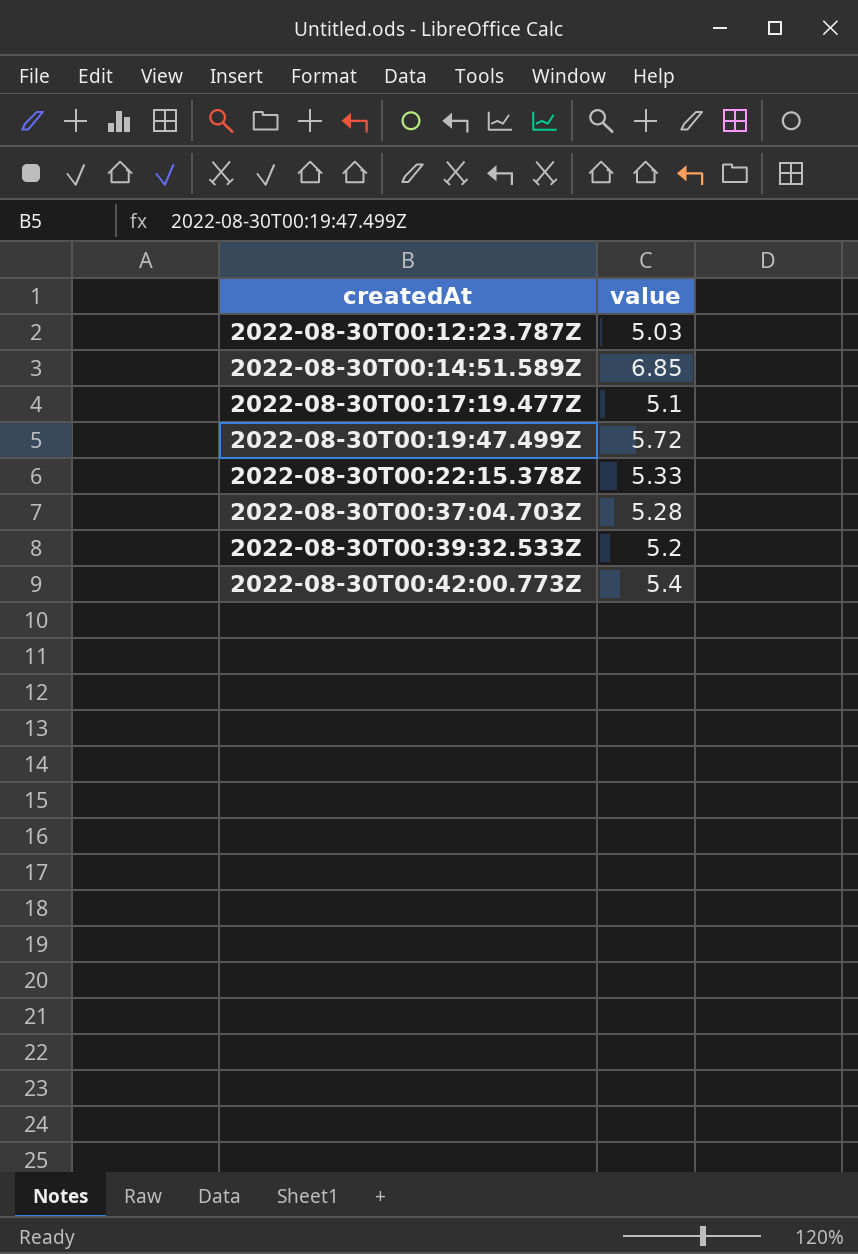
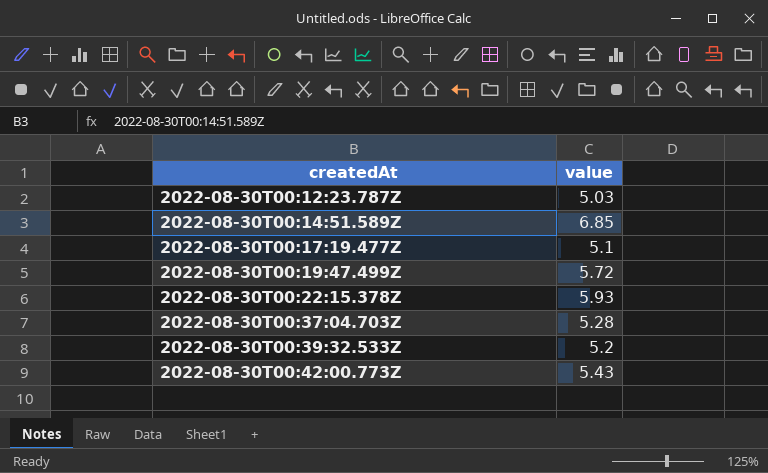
2022-08-30T00:22:15.378Z | value: 5.33 -> 5.93
2022-08-30T00:42:00.773Z | value: 5.4 -> 5.43

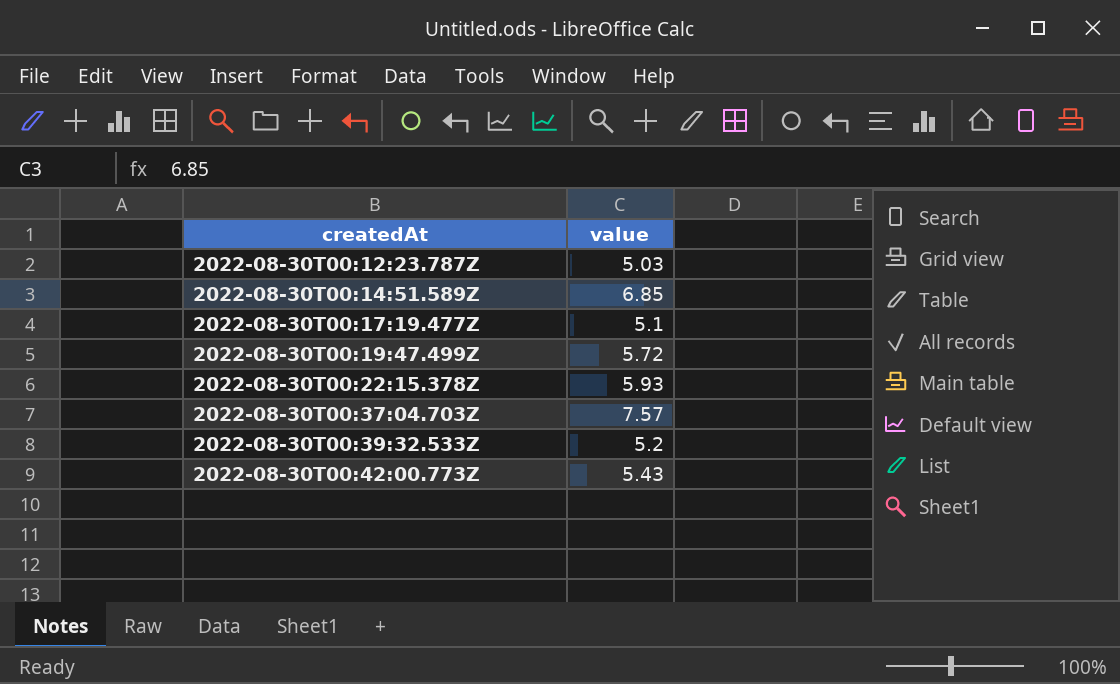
2022-08-30T00:37:04.703Z | value: 5.28 -> 7.57

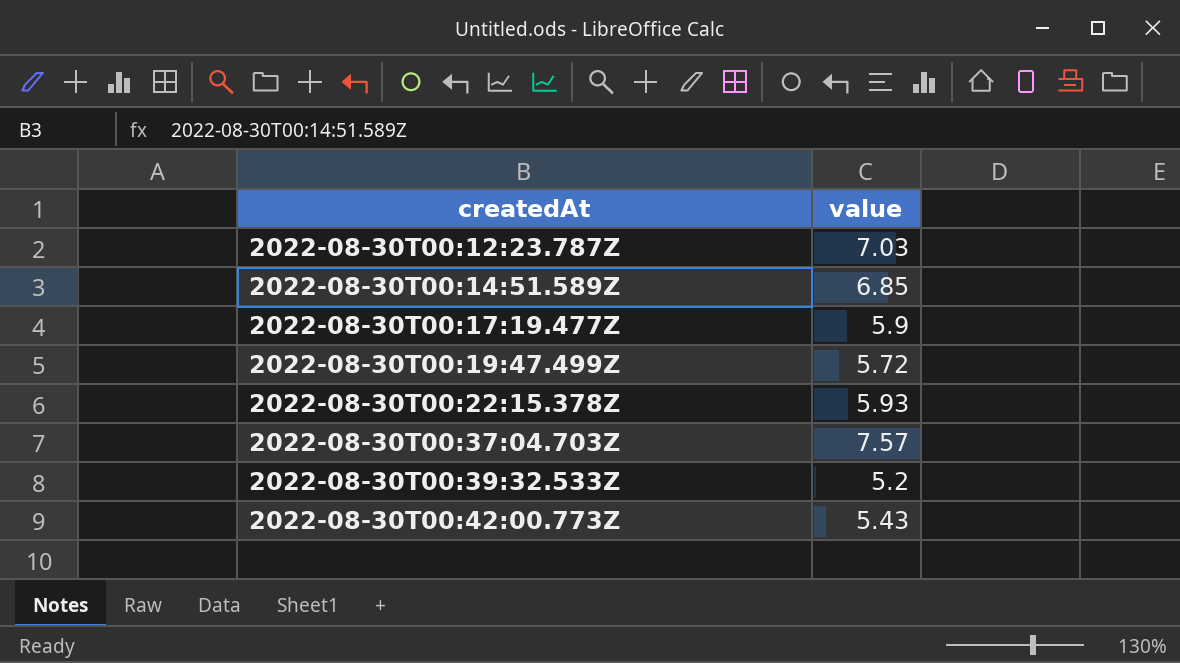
2022-08-30T00:12:23.787Z | value: 5.03 -> 7.03
2022-08-30T00:17:19.477Z | value: 5.1 -> 5.9

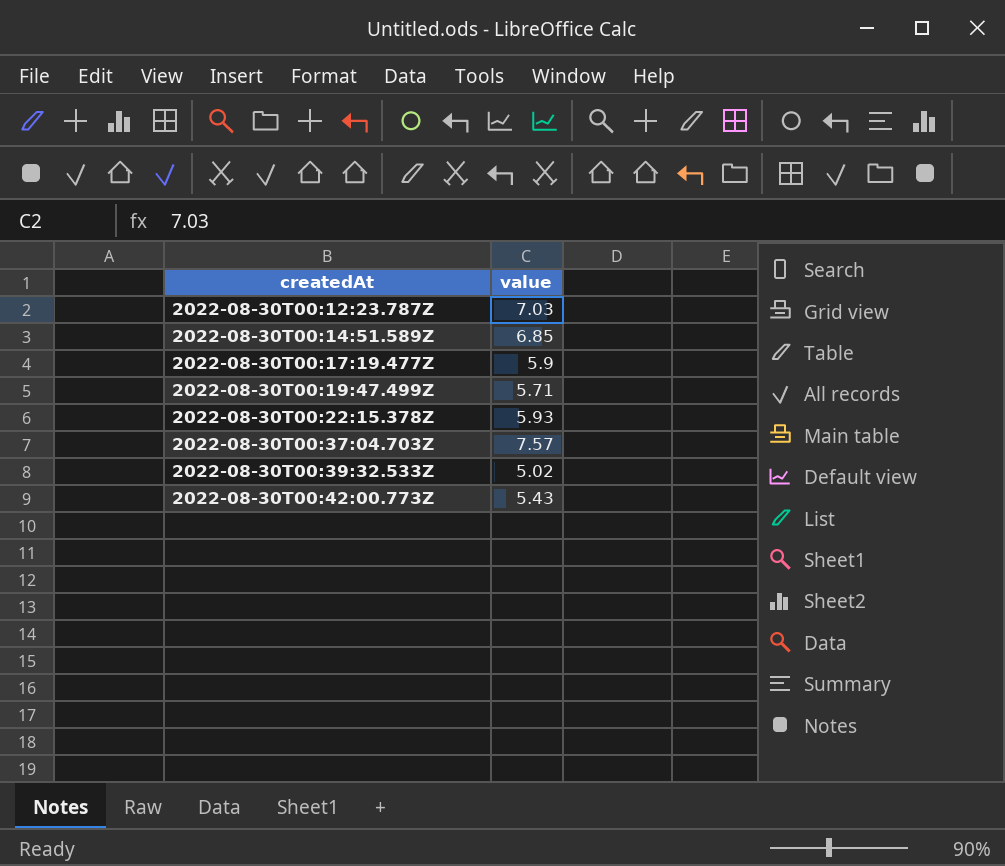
2022-08-30T00:19:47.499Z | value: 5.72 -> 5.71
2022-08-30T00:39:32.533Z | value: 5.2 -> 5.02

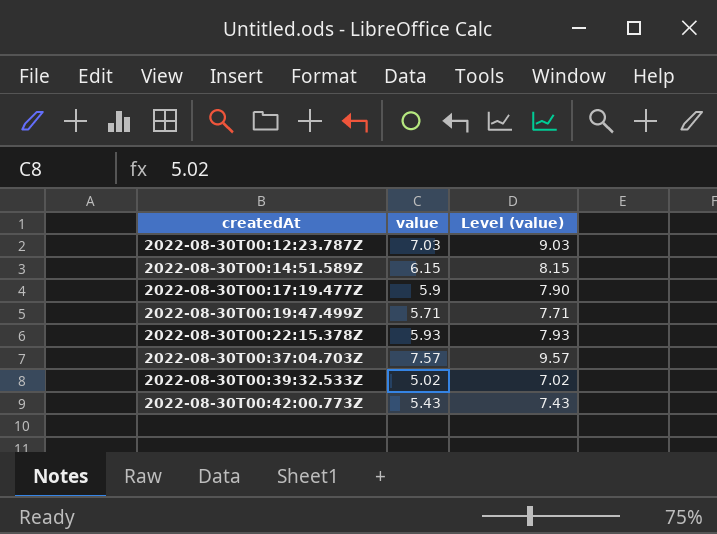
column Level (value) | formula: none -> [value] + 2
2022-08-30T00:14:51.589Z | value: 6.85 -> 6.15

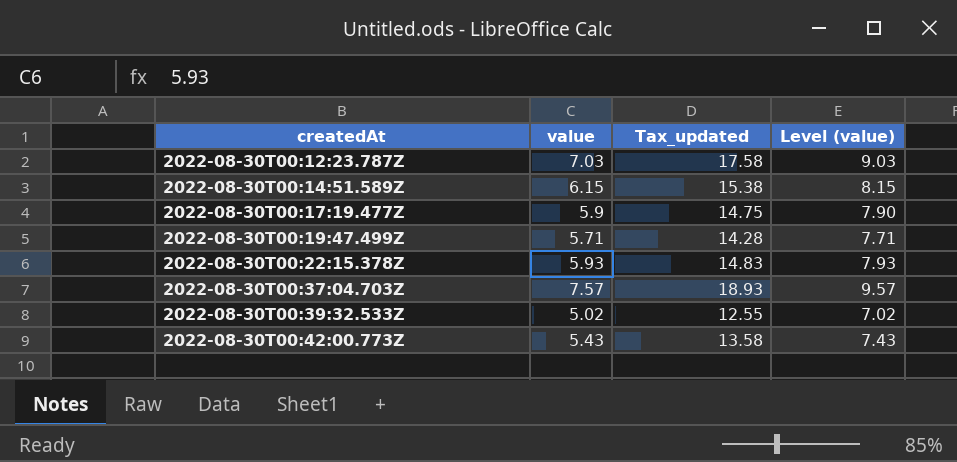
column Tax_updated | formula: none -> [value] * 2.5

